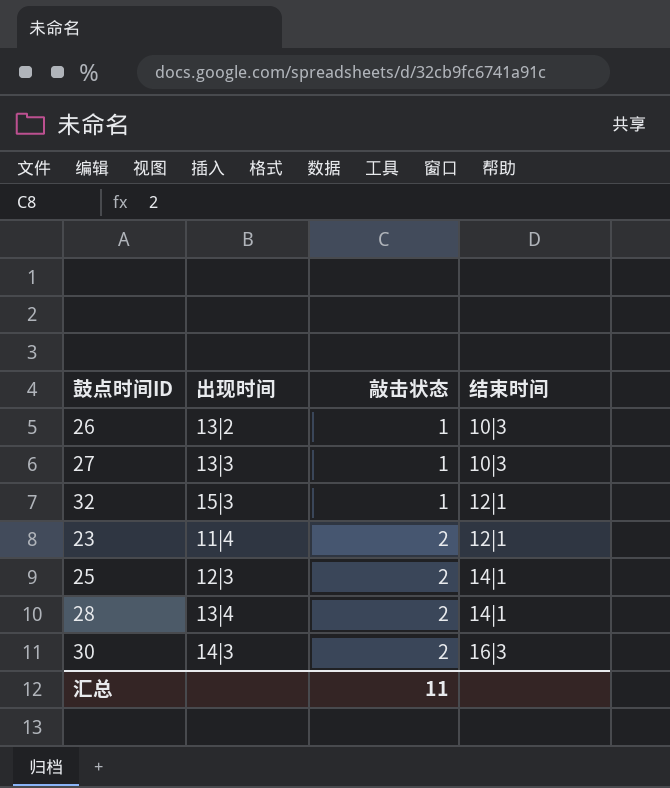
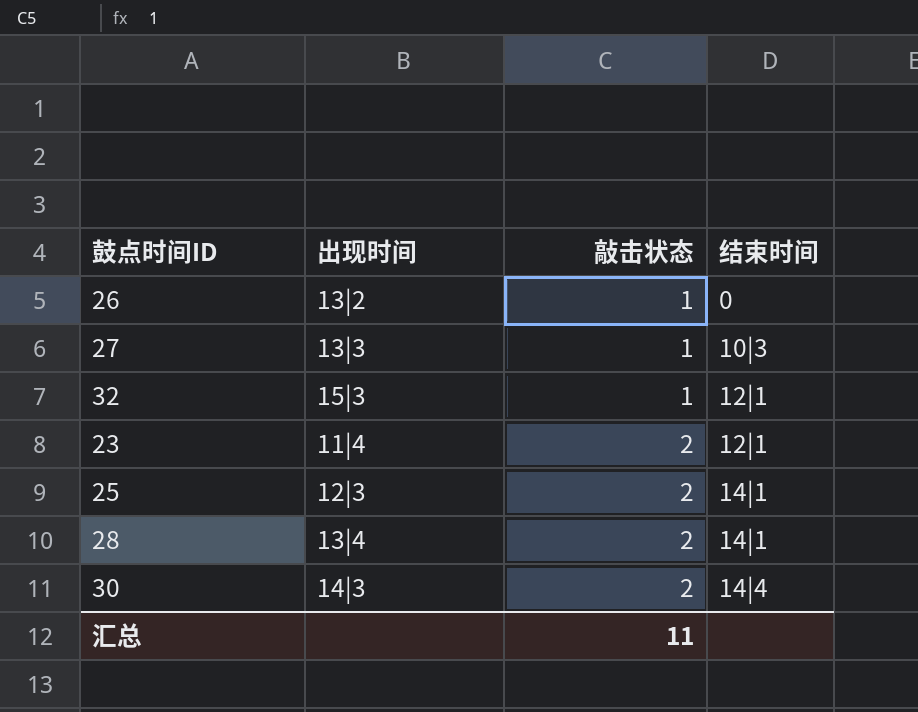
26 | 结束时间: 10|3 -> 0
30 | 结束时间: 16|3 -> 14|4

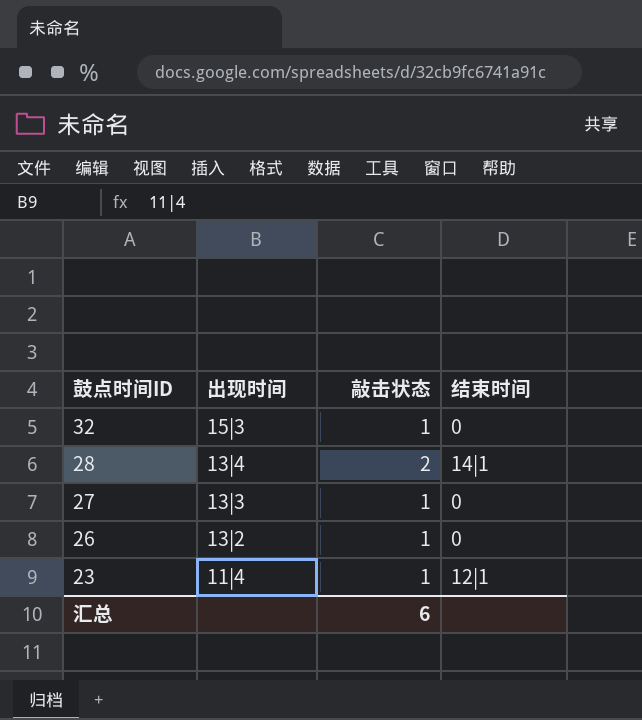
row order: 敲击状态 ascending -> 鼓点时间ID descending
row 25: 12|3 | 2 | 14|1 -> none
row 30: 14|3 | 2 | 14|4 -> none
32 | 结束时间: 12|1 -> 0
27 | 结束时间: 10|3 -> 0
23 | 敲击状态: 2 -> 1
汇总 | 敲击状态: 11 -> 6

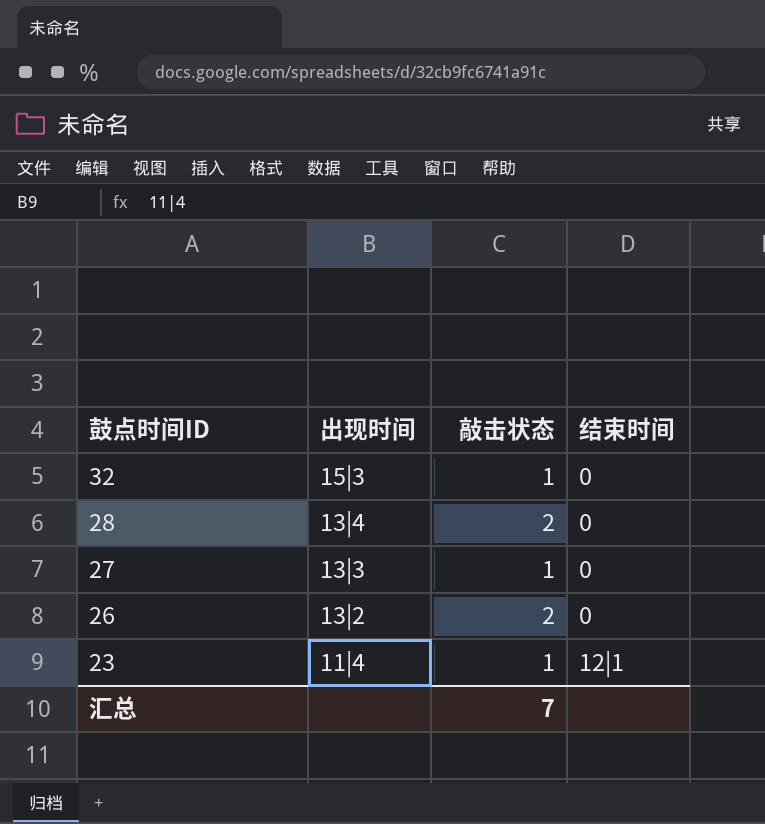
28 | 结束时间: 14|1 -> 0
26 | 敲击状态: 1 -> 2
汇总 | 敲击状态: 6 -> 7

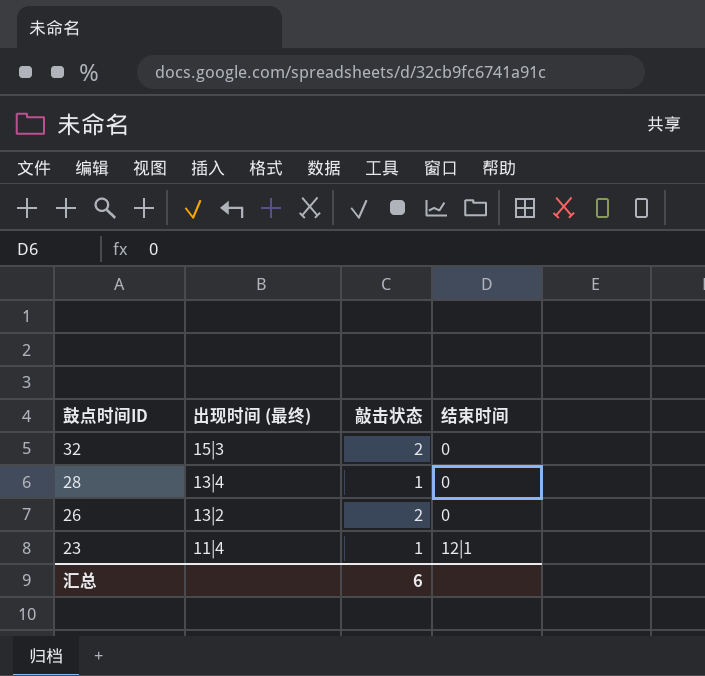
column name: 出现时间 -> 出现时间 (最终)
row 27: 13|3 | 1 | 0 -> none
32 | 敲击状态: 1 -> 2
28 | 敲击状态: 2 -> 1
汇总 | 敲击状态: 7 -> 6

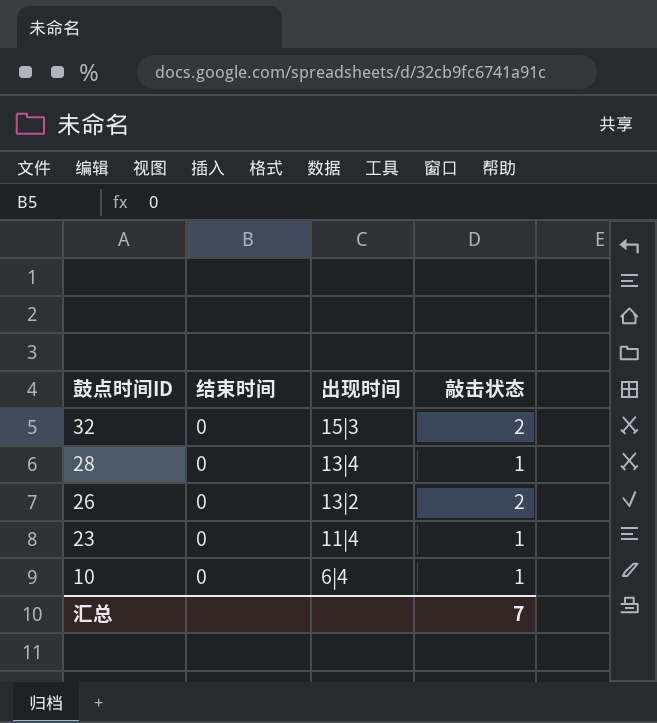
column 结束时间 | position: 4 -> 2
column name: 出现时间 (最终) -> 出现时间
23 | 结束时间: 12|1 -> 0
row 10: none -> 0 | 6|4 | 1
汇总 | 敲击状态: 6 -> 7

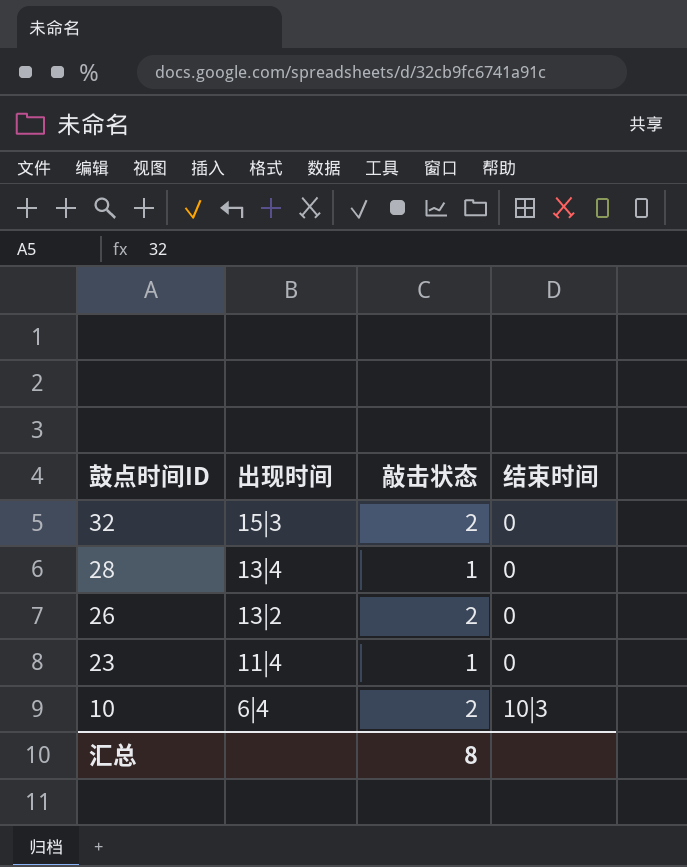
column 结束时间 | position: 2 -> 4
10 | 敲击状态: 1 -> 2
10 | 结束时间: 0 -> 10|3
汇总 | 敲击状态: 7 -> 8

